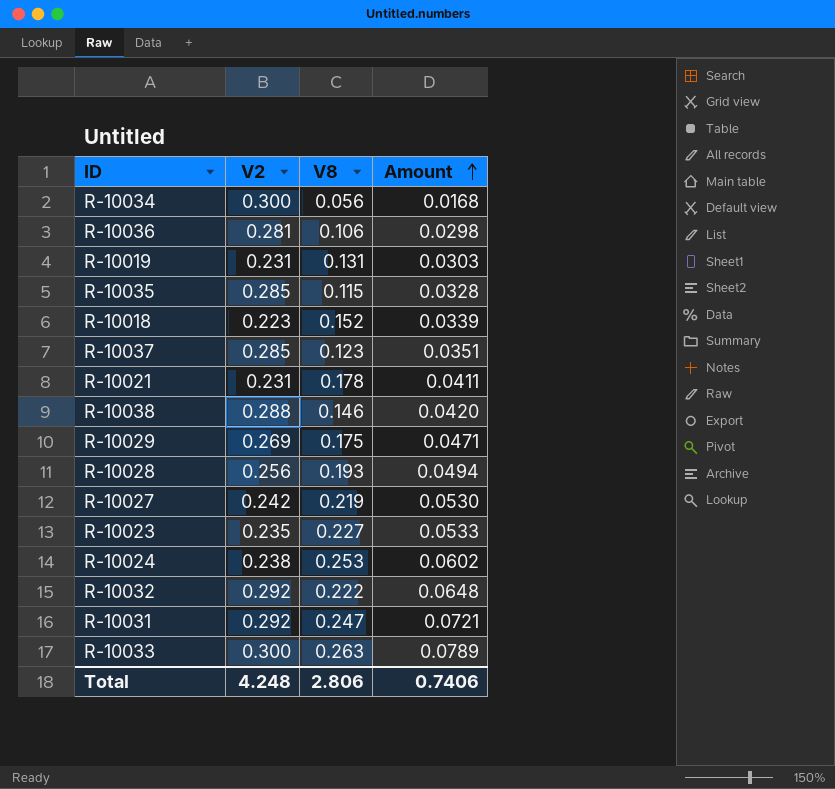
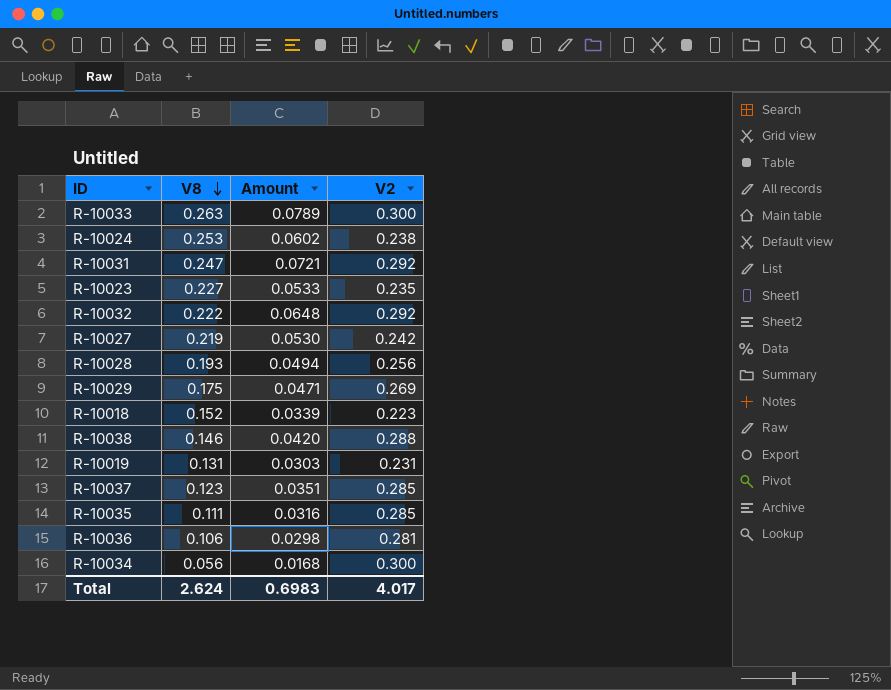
row order: Amount ascending -> V8 descending
column V2 | position: 2 -> 4
row R-10021: 0.231 | 0.178 | 0.0411 -> none
R-10035 | V8: 0.115 -> 0.111
R-10035 | Amount: 0.0328 -> 0.0316
Total | V8: 2.806 -> 2.624
Total | Amount: 0.7406 -> 0.6983
Total | V2: 4.248 -> 4.017

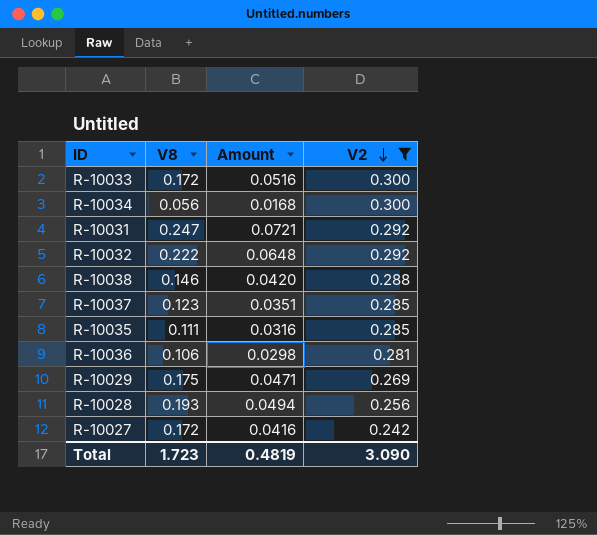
filter: none -> V2 >= 0.242
row order: V8 descending -> V2 descending
R-10033 | V8: 0.263 -> 0.172
R-10033 | Amount: 0.0789 -> 0.0516
R-10027 | V8: 0.219 -> 0.172
R-10027 | Amount: 0.0530 -> 0.0416
Total | V8: 2.624 -> 1.723
Total | Amount: 0.6983 -> 0.4819
Total | V2: 4.017 -> 3.090

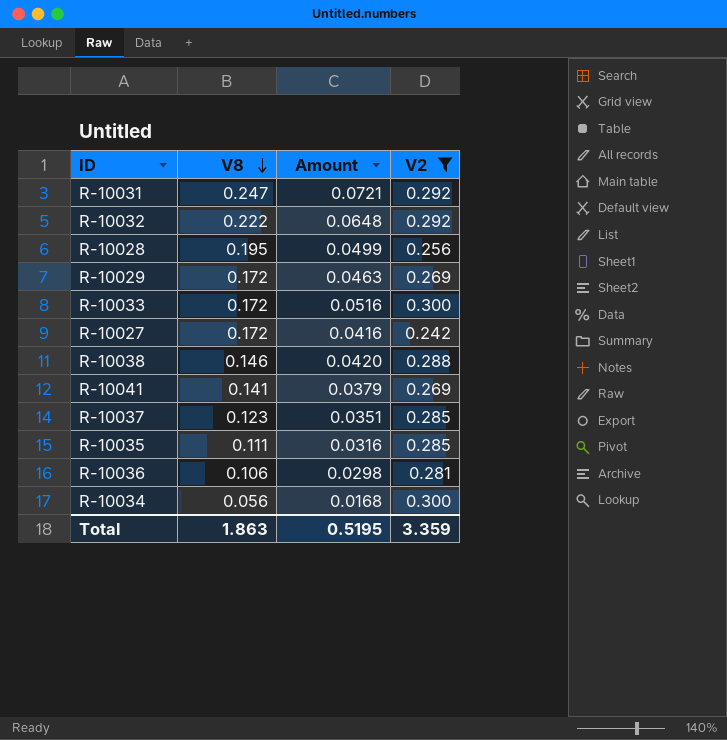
row order: V2 descending -> V8 descending
R-10028 | V8: 0.193 -> 0.195
R-10028 | Amount: 0.0494 -> 0.0499
R-10029 | V8: 0.175 -> 0.172
R-10029 | Amount: 0.0471 -> 0.0463
row R-10041: none -> 0.141 | 0.0379 | 0.269
Total | V8: 1.723 -> 1.863
Total | Amount: 0.4819 -> 0.5195
Total | V2: 3.090 -> 3.359

